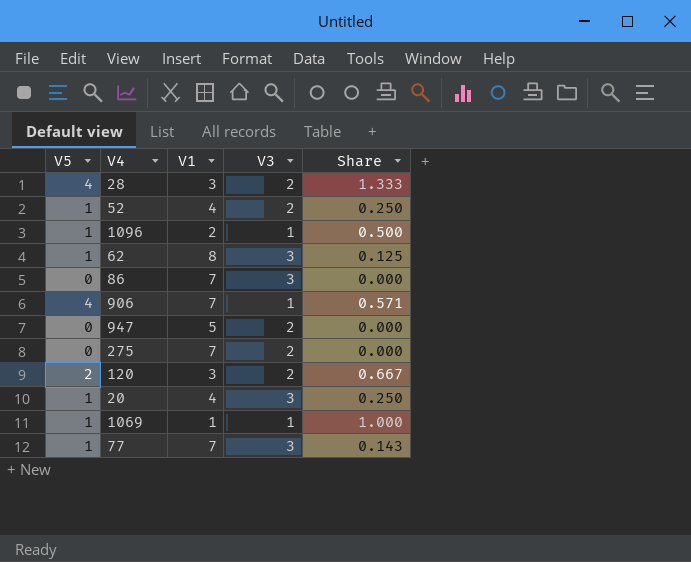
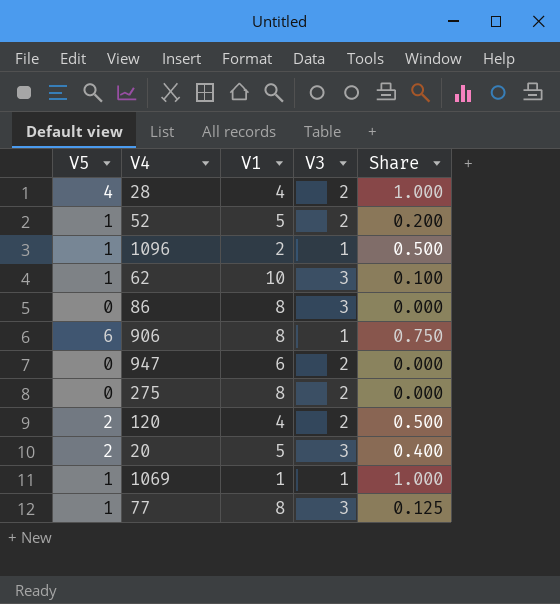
28 | V1: 3 -> 4
28 | Share: 1.333 -> 1.000
52 | V1: 4 -> 5
52 | Share: 0.250 -> 0.200
62 | V1: 8 -> 10
62 | Share: 0.125 -> 0.100
86 | V1: 7 -> 8
906 | V5: 4 -> 6
906 | V1: 7 -> 8
906 | Share: 0.571 -> 0.750
947 | V1: 5 -> 6
275 | V1: 7 -> 8
120 | V1: 3 -> 4
120 | Share: 0.667 -> 0.500
20 | V5: 1 -> 2
20 | V1: 4 -> 5
20 | Share: 0.250 -> 0.400
77 | V1: 7 -> 8
77 | Share: 0.143 -> 0.125

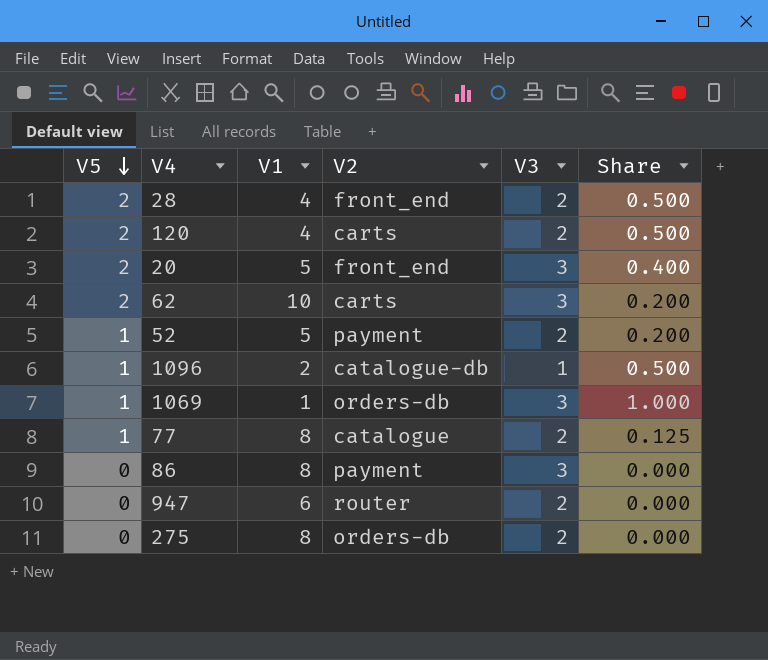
row order: none -> V5 descending
column V2 | position: none -> 4
row 906: 6 | 8 | 1 | 0.750 -> none
28 | V5: 4 -> 2
28 | Share: 1.000 -> 0.500
62 | V5: 1 -> 2
62 | Share: 0.100 -> 0.200
1069 | V3: 1 -> 3
77 | V3: 3 -> 2

